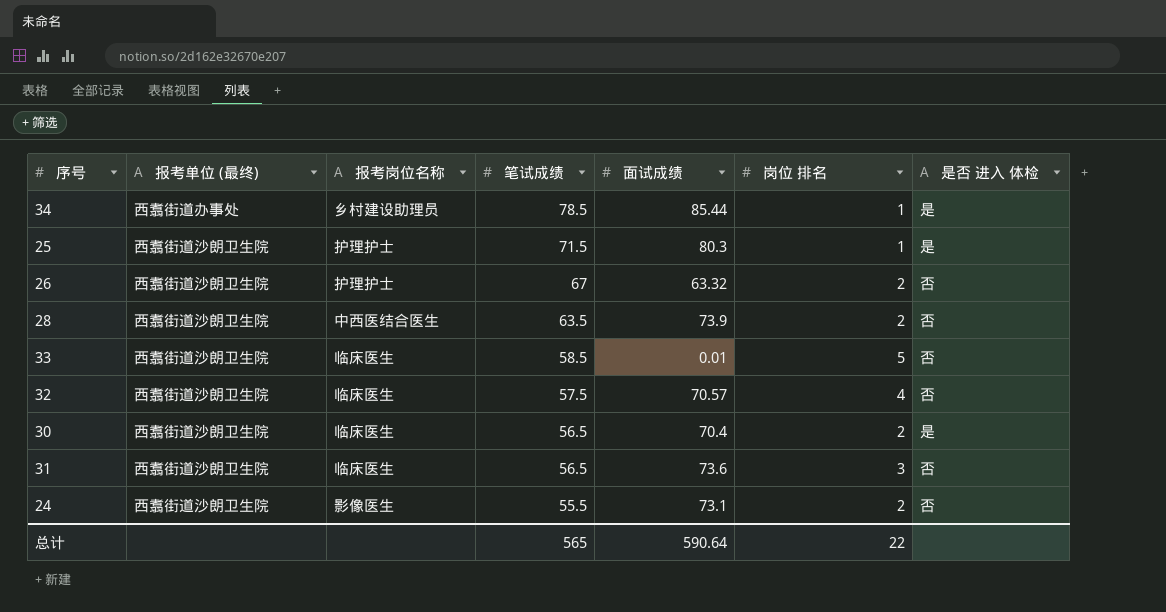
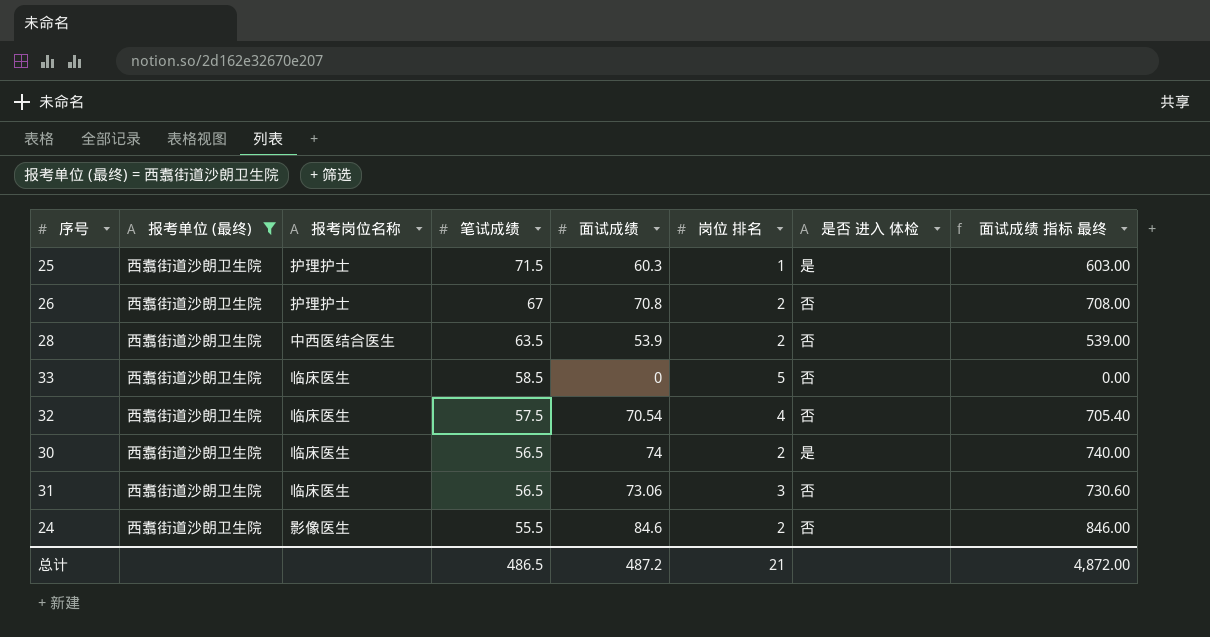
filter: none -> 报考单位 (最终) = 西翥街道沙朗卫生院
column 面试成绩 指标 最终 | formula: none -> [面试成绩] * 10
25 | 面试成绩: 80.3 -> 60.3
26 | 面试成绩: 63.32 -> 70.8
28 | 面试成绩: 73.9 -> 53.9
33 | 面试成绩: 0.01 -> 0
32 | 面试成绩: 70.57 -> 70.54
30 | 面试成绩: 70.4 -> 74
31 | 面试成绩: 73.6 -> 73.06
24 | 面试成绩: 73.1 -> 84.6
总计 | 笔试成绩: 565 -> 486.5
总计 | 面试成绩: 590.64 -> 487.2
总计 | 岗位 排名: 22 -> 21

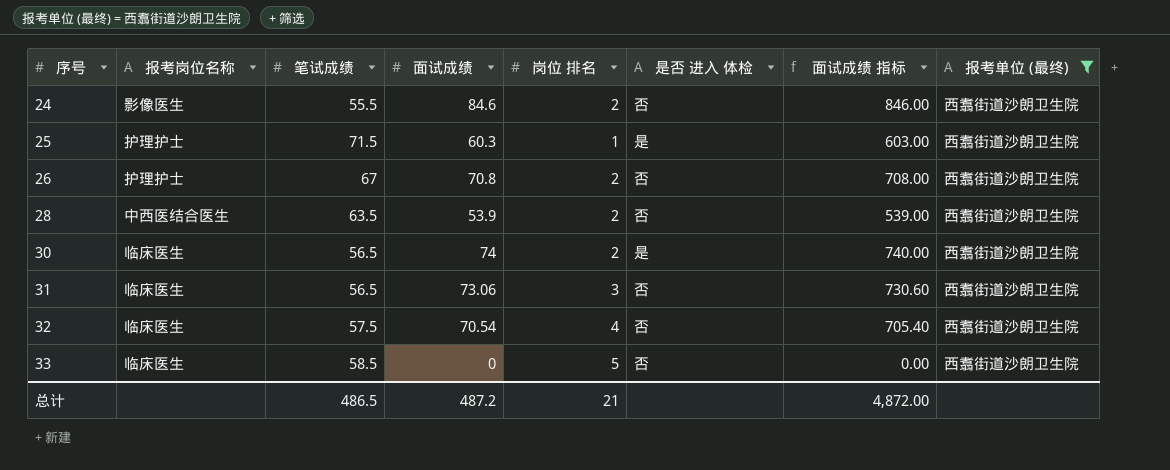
row order: 笔试成绩 descending -> 序号 ascending
column name: 面试成绩 指标 最终 -> 面试成绩 指标
column 报考单位 (最终) | position: 2 -> 8

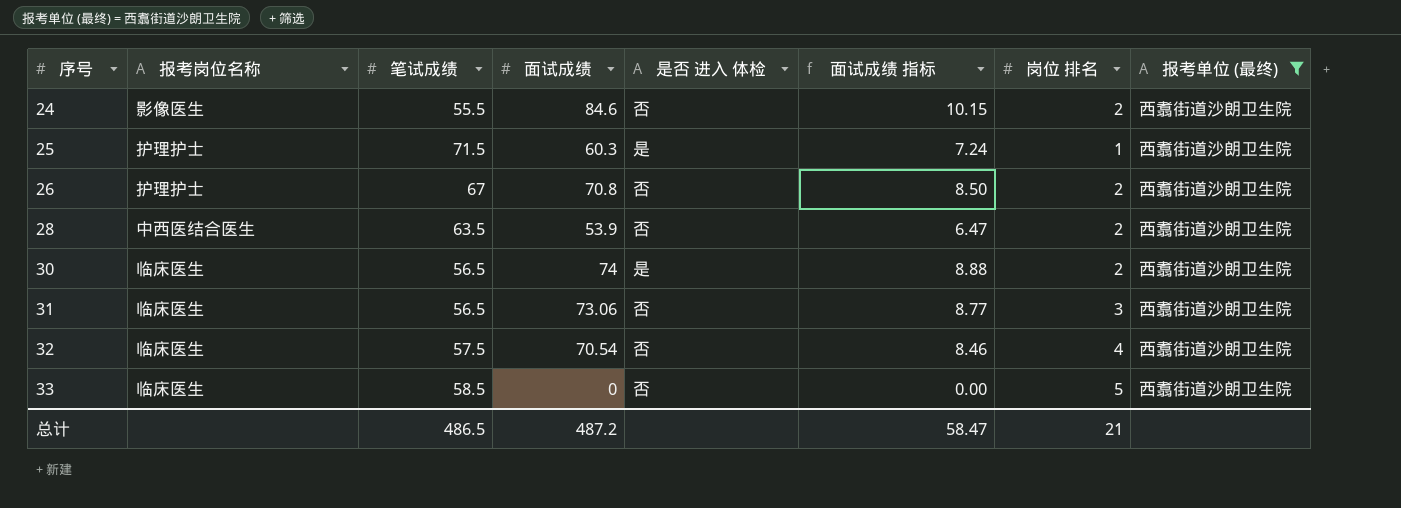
column 面试成绩 指标 | formula: [面试成绩] * 10 -> [面试成绩] * 0.12
column 岗位 排名 | position: 5 -> 7
总计 | 面试成绩 指标: 4,872.00 -> 58.47

